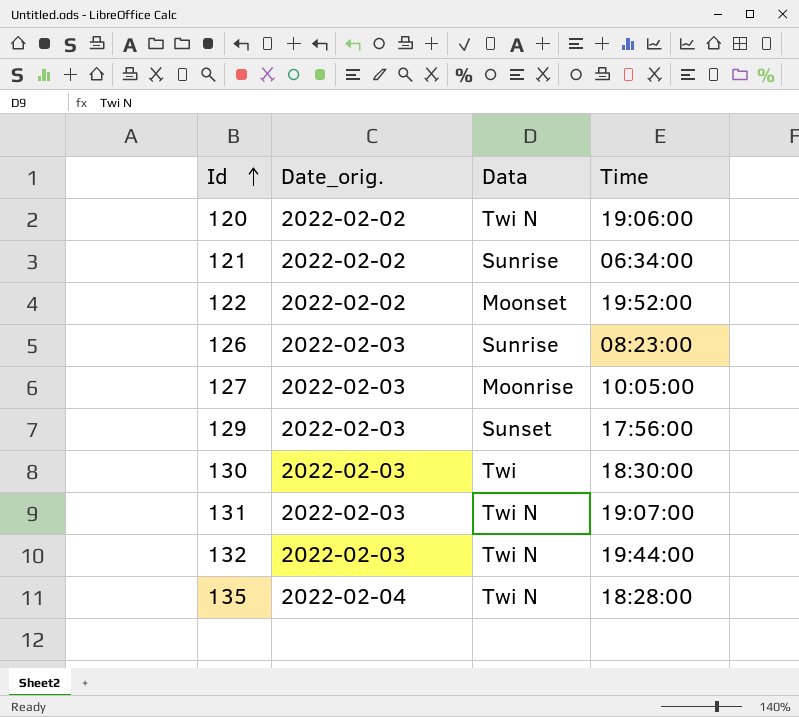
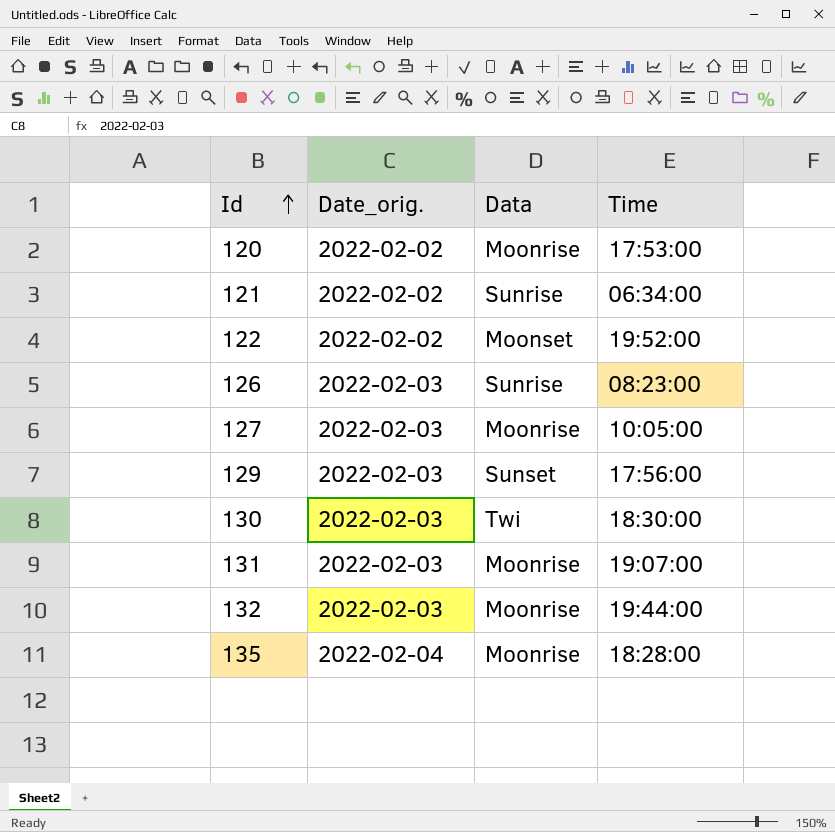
120 | Data: Twi N -> Moonrise
120 | Time: 19:06:00 -> 17:53:00
131 | Data: Twi N -> Moonrise
132 | Data: Twi N -> Moonrise
135 | Data: Twi N -> Moonrise

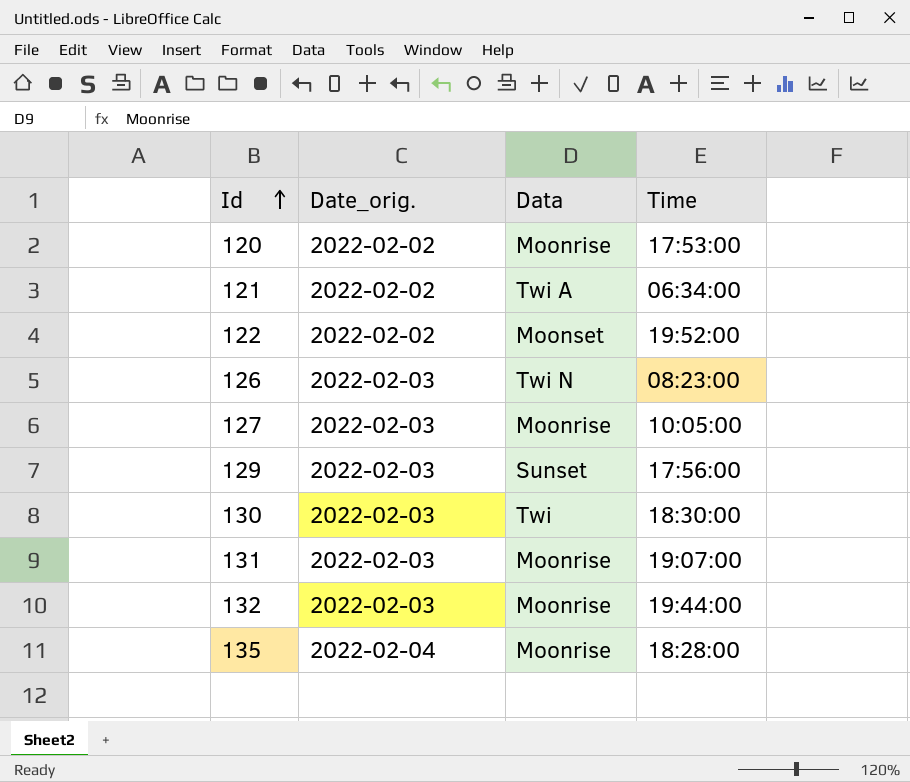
121 | Data: Sunrise -> Twi A
126 | Data: Sunrise -> Twi N

